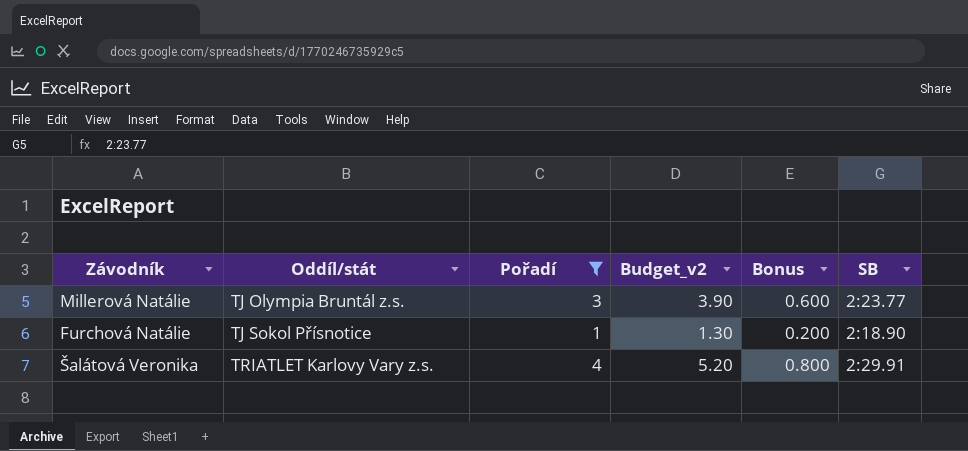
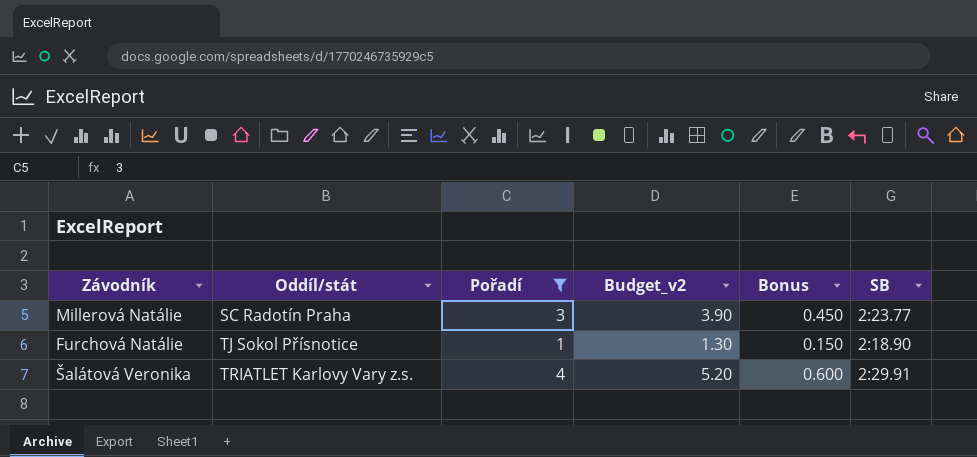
column Bonus | formula: [Pořadí] * 0.2 -> [Pořadí] * 0.15
Millerová Natálie | Oddíl/stát: TJ Olympia Bruntál z.s. -> SC Radotín Praha

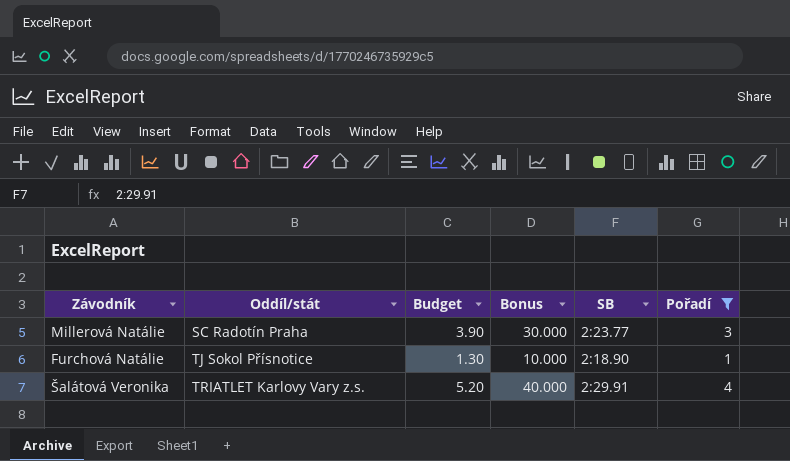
column name: Budget_v2 -> Budget
column Bonus | formula: [Pořadí] * 0.15 -> [Pořadí] * 10
column Pořadí | position: 3 -> 6

